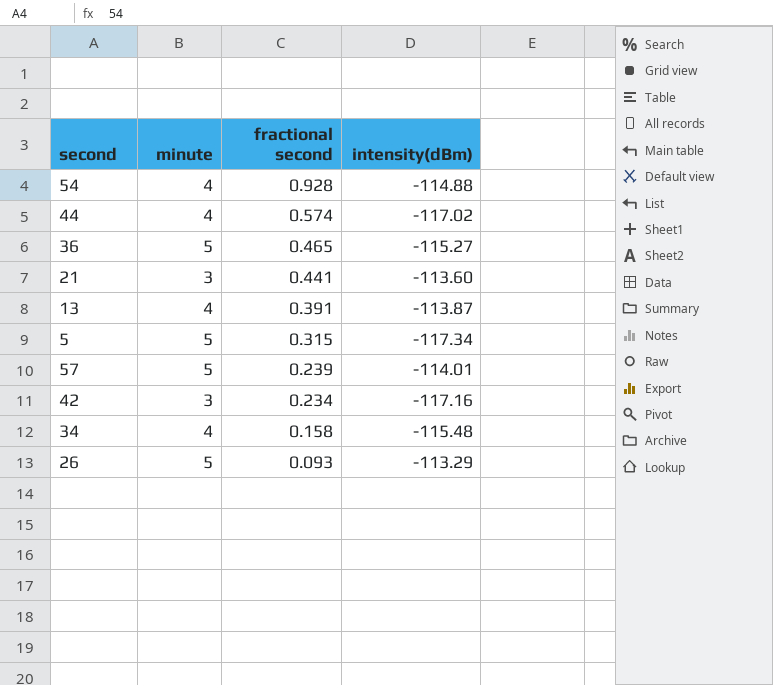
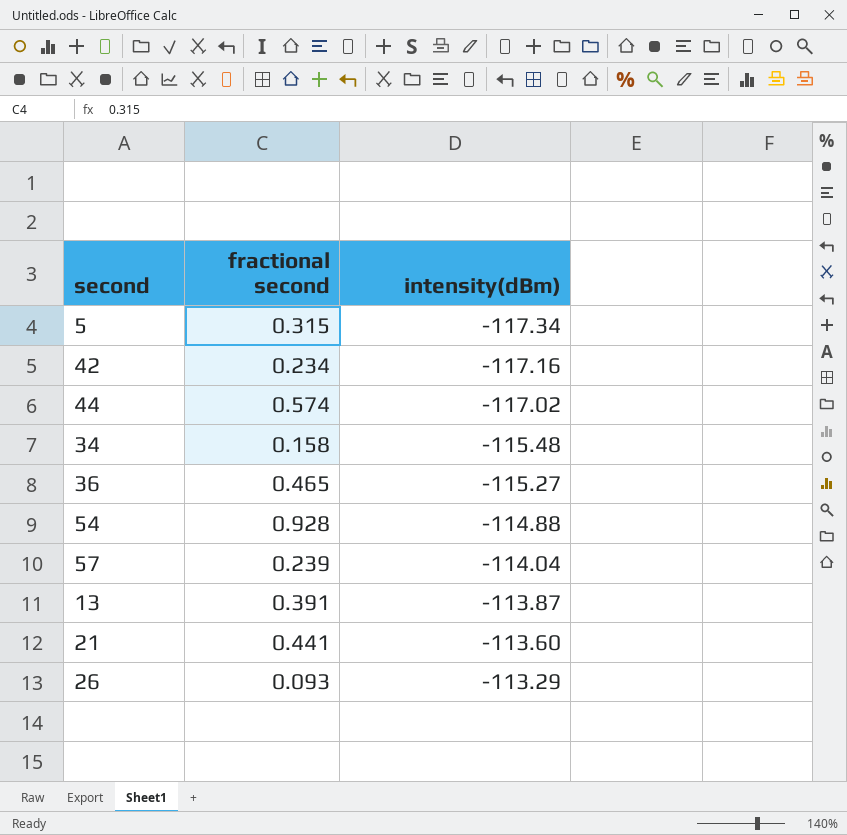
row order: fractional second descending -> intensity(dBm) ascending
column minute | position: 2 -> none
57 | intensity(dBm): -114.01 -> -114.04

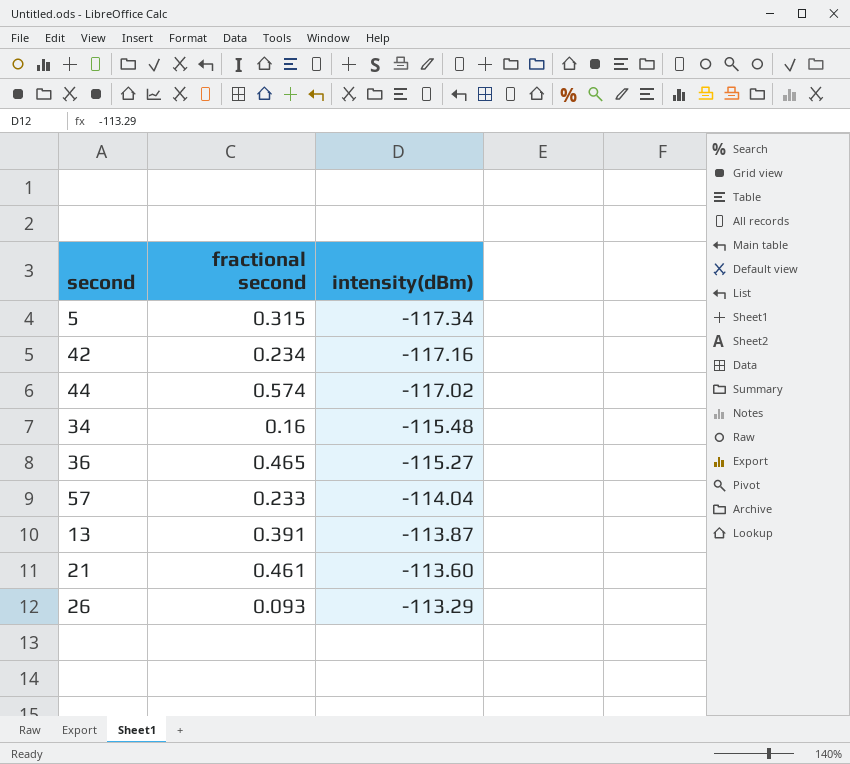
row 54: 0.928 | -114.88 -> none
34 | fractional second: 0.158 -> 0.16
57 | fractional second: 0.239 -> 0.233
21 | fractional second: 0.441 -> 0.461

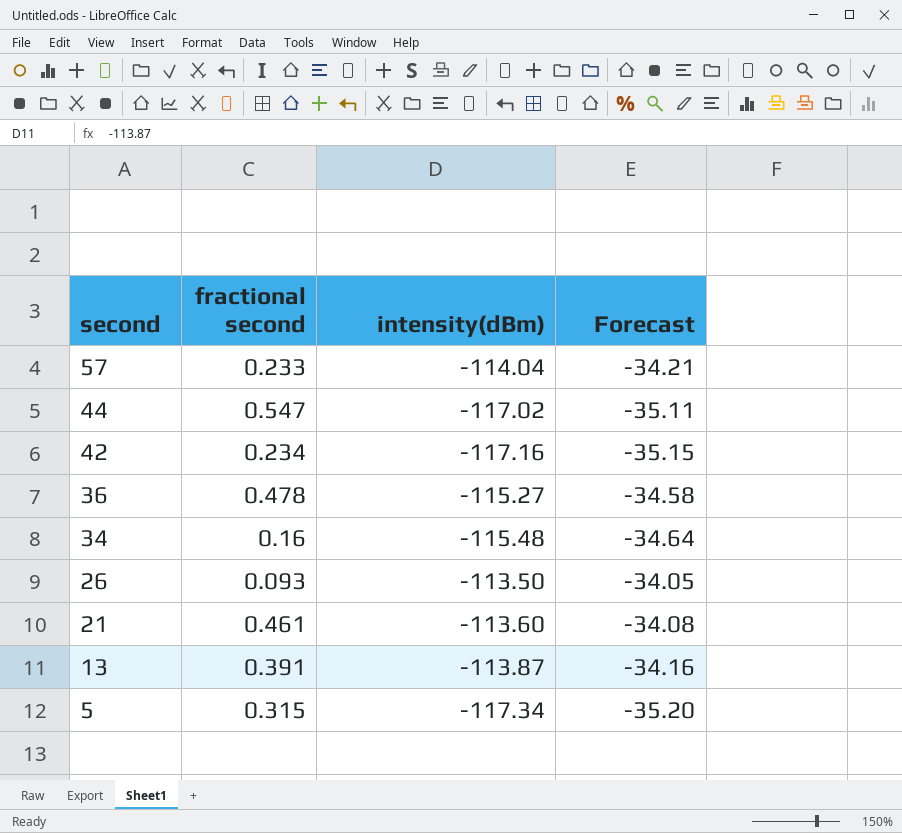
row order: intensity(dBm) ascending -> second descending
column Forecast | formula: none -> [intensity(dBm)] * 0.3
44 | fractional second: 0.574 -> 0.547
36 | fractional second: 0.465 -> 0.478
26 | intensity(dBm): -113.29 -> -113.50

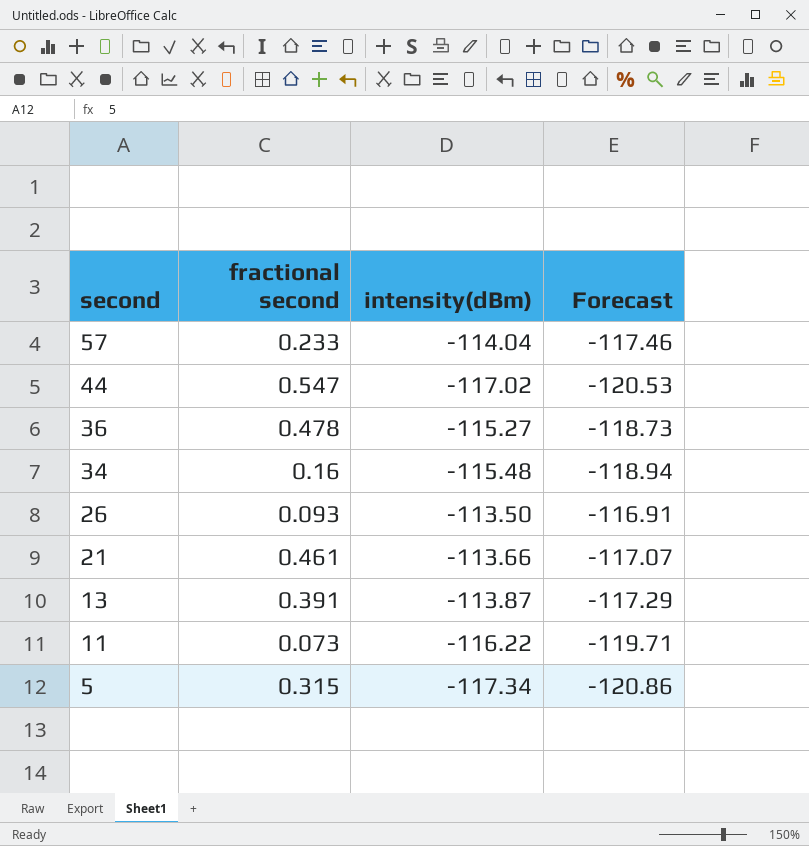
column Forecast | formula: [intensity(dBm)] * 0.3 -> [intensity(dBm)] * 1.03
row 42: 0.234 | -117.16 | -35.15 -> none
21 | intensity(dBm): -113.60 -> -113.66
row 11: none -> 0.073 | -116.22 | -119.71

